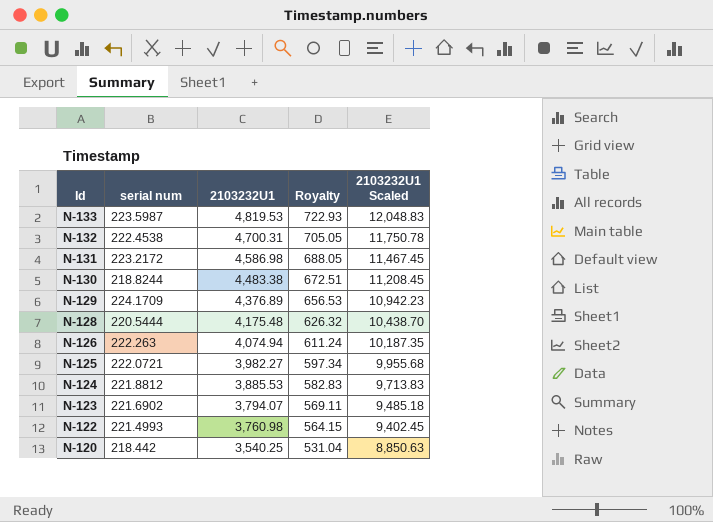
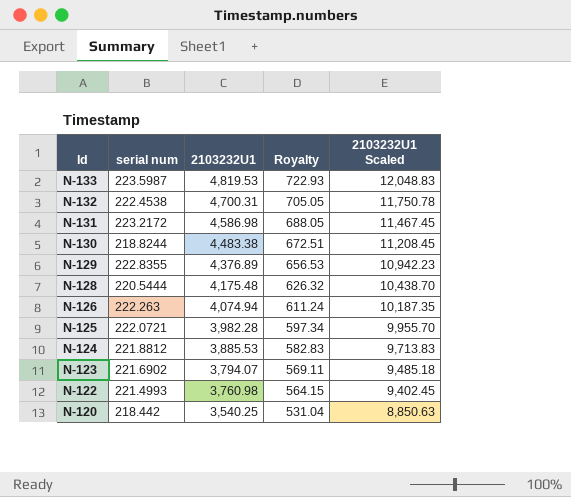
N-129 | serial num: 224.1709 -> 222.8355
N-125 | 2103232U1: 3,982.27 -> 3,982.28
N-125 | 2103232U1 Scaled: 9,955.68 -> 9,955.70

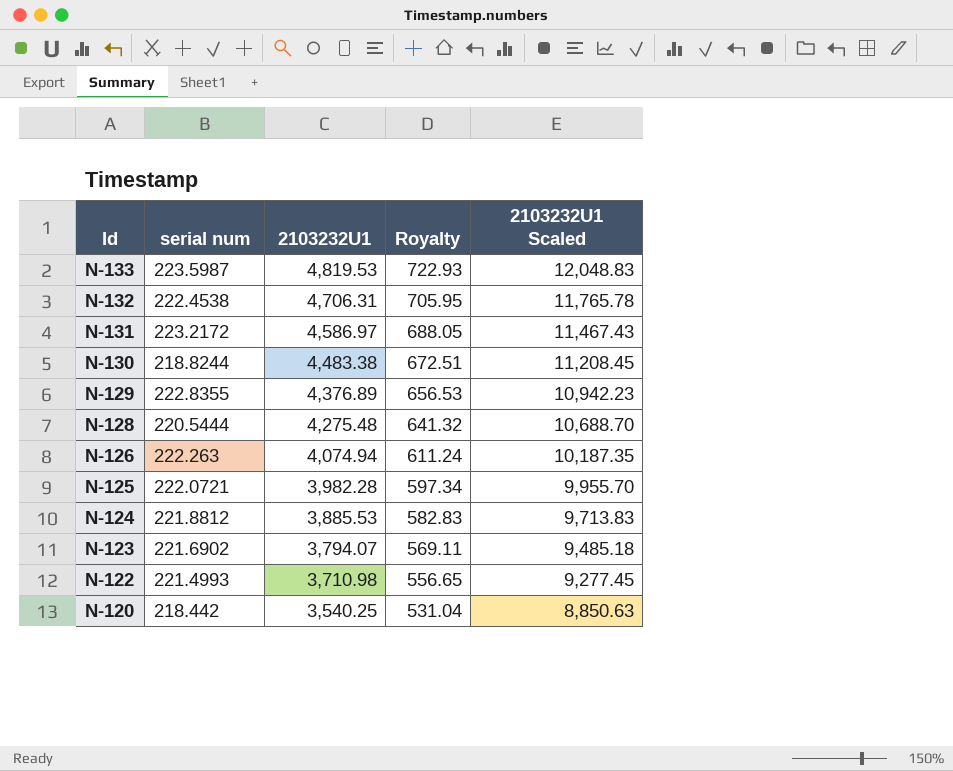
N-132 | 2103232U1: 4,700.31 -> 4,706.31
N-132 | Royalty: 705.05 -> 705.95
N-132 | 2103232U1 Scaled: 11,750.78 -> 11,765.78
N-131 | 2103232U1: 4,586.98 -> 4,586.97
N-131 | 2103232U1 Scaled: 11,467.45 -> 11,467.43
N-128 | 2103232U1: 4,175.48 -> 4,275.48
N-128 | Royalty: 626.32 -> 641.32
N-128 | 2103232U1 Scaled: 10,438.70 -> 10,688.70
N-122 | 2103232U1: 3,760.98 -> 3,710.98
N-122 | Royalty: 564.15 -> 556.65
N-122 | 2103232U1 Scaled: 9,402.45 -> 9,277.45

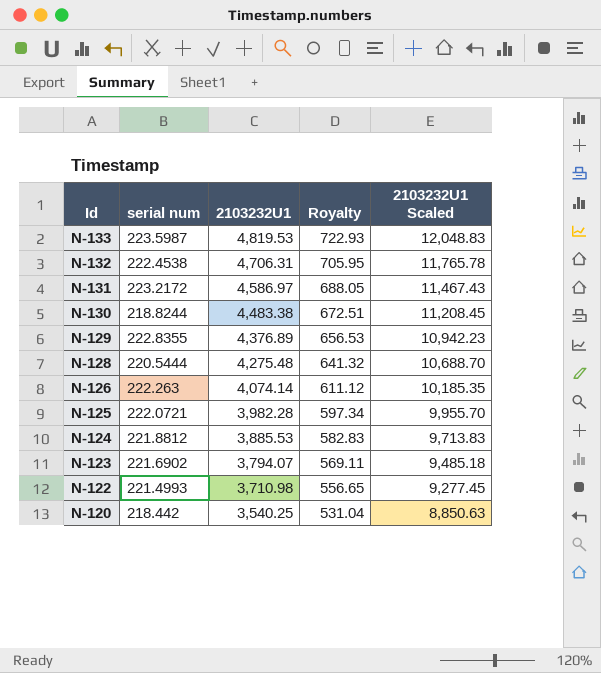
N-126 | 2103232U1: 4,074.94 -> 4,074.14
N-126 | Royalty: 611.24 -> 611.12
N-126 | 2103232U1 Scaled: 10,187.35 -> 10,185.35

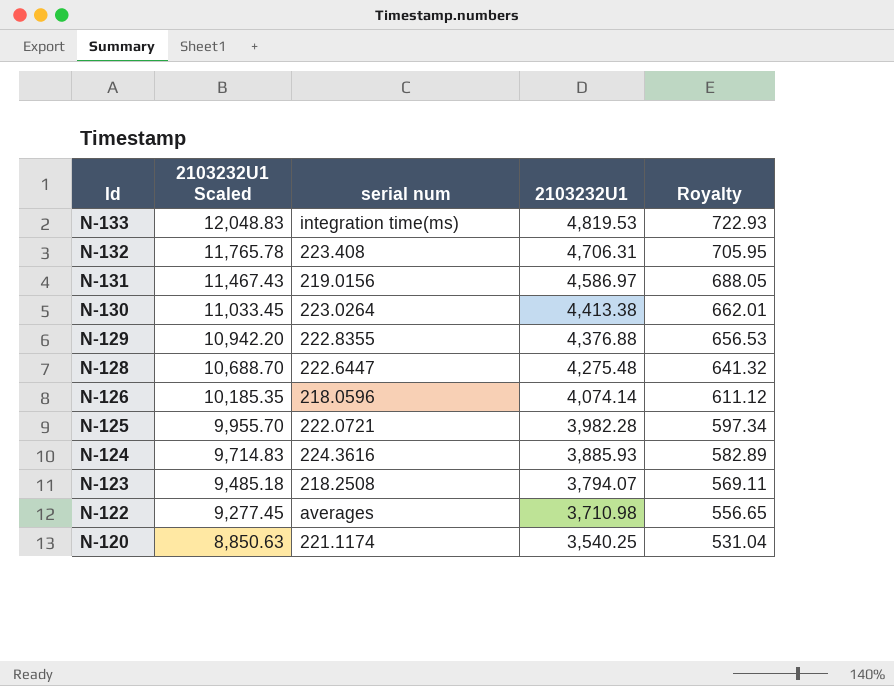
column 2103232U1 Scaled | position: 5 -> 2
N-133 | serial num: 223.5987 -> integration time(ms)
N-132 | serial num: 222.4538 -> 223.408
N-131 | serial num: 223.2172 -> 219.0156
N-130 | 2103232U1 Scaled: 11,208.45 -> 11,033.45
N-130 | serial num: 218.8244 -> 223.0264
N-130 | 2103232U1: 4,483.38 -> 4,413.38
N-130 | Royalty: 672.51 -> 662.01
N-129 | 2103232U1 Scaled: 10,942.23 -> 10,942.20
N-129 | 2103232U1: 4,376.89 -> 4,376.88
N-128 | serial num: 220.5444 -> 222.6447
N-126 | serial num: 222.263 -> 218.0596
N-124 | 2103232U1 Scaled: 9,713.83 -> 9,714.83
N-124 | serial num: 221.8812 -> 224.3616
N-124 | 2103232U1: 3,885.53 -> 3,885.93
N-124 | Royalty: 582.83 -> 582.89
N-123 | serial num: 221.6902 -> 218.2508
N-122 | serial num: 221.4993 -> averages
N-120 | serial num: 218.442 -> 221.1174

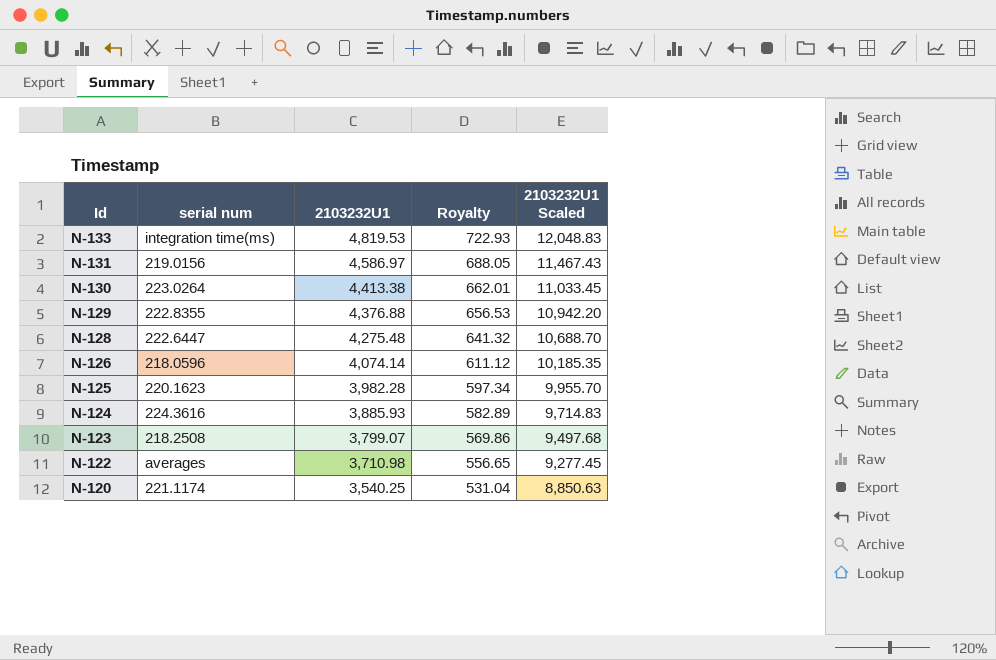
column 2103232U1 Scaled | position: 2 -> 5
row N-132: 11,765.78 | 223.408 | 4,706.31 | 705.95 -> none
N-125 | serial num: 222.0721 -> 220.1623
N-123 | 2103232U1: 3,794.07 -> 3,799.07
N-123 | Royalty: 569.11 -> 569.86
N-123 | 2103232U1 Scaled: 9,485.18 -> 9,497.68

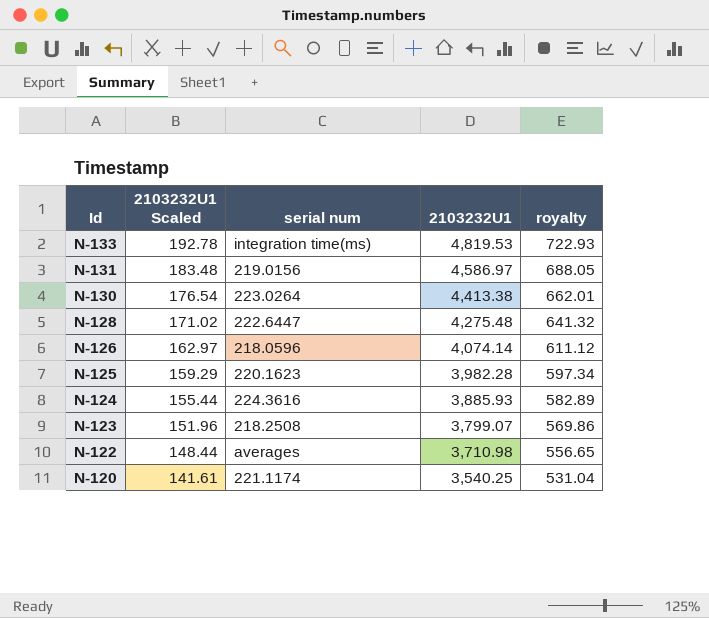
column 2103232U1 Scaled | formula: [2103232U1] * 2.5 -> [2103232U1] * 0.04
column 2103232U1 Scaled | position: 5 -> 2
column name: Royalty -> royalty
row N-129: 222.8355 | 4,376.88 | 656.53 | 10,942.20 -> none

